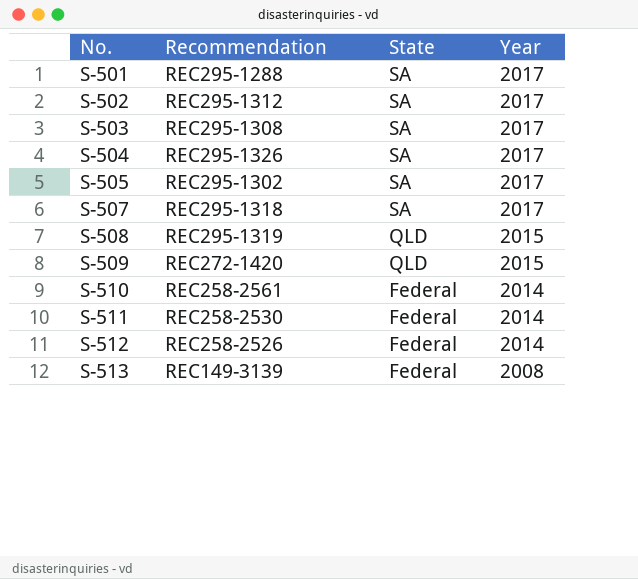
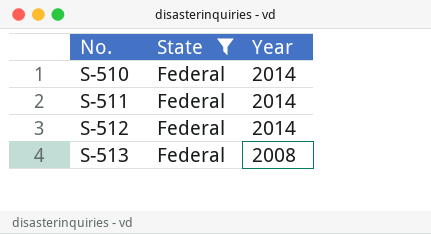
filter: none -> State = Federal
column Recommendation | position: 2 -> none

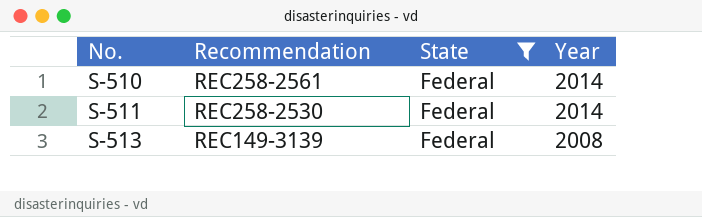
column Recommendation | position: none -> 2
row S-512: Federal | 2014 -> none

